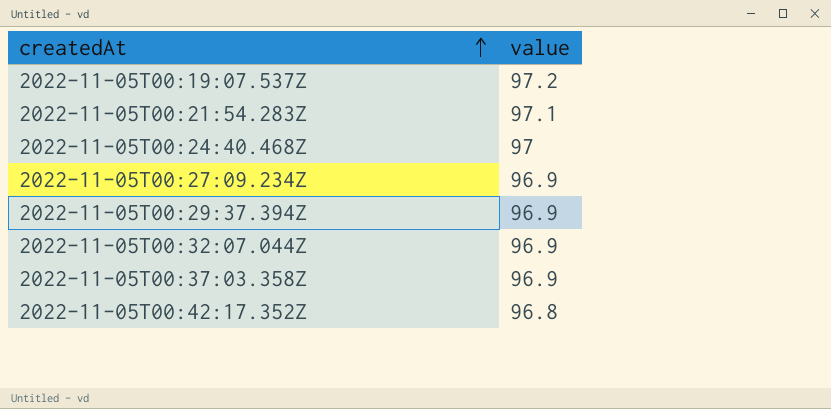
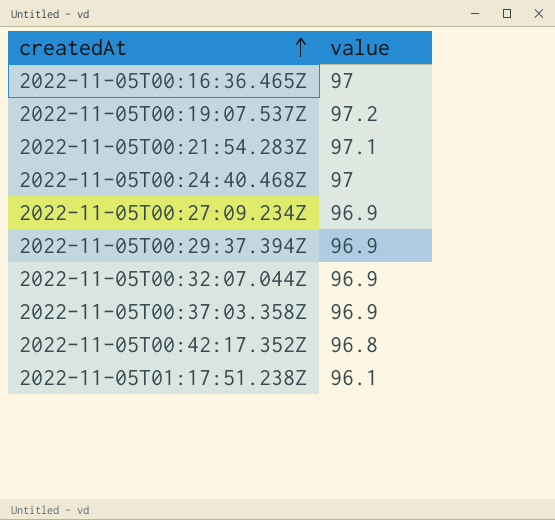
row 2022-11-05T00:16:36.465Z: none -> 97
row 2022-11-05T01:17:51.238Z: none -> 96.1

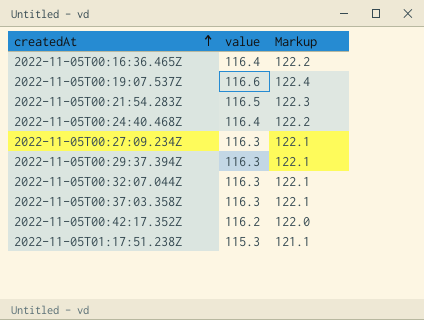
column Markup | formula: none -> [value] * 1.05
2022-11-05T00:16:36.465Z | value: 97 -> 116.4
2022-11-05T00:19:07.537Z | value: 97.2 -> 116.6
2022-11-05T00:21:54.283Z | value: 97.1 -> 116.5
2022-11-05T00:24:40.468Z | value: 97 -> 116.4
2022-11-05T00:27:09.234Z | value: 96.9 -> 116.3
2022-11-05T00:29:37.394Z | value: 96.9 -> 116.3
2022-11-05T00:32:07.044Z | value: 96.9 -> 116.3
2022-11-05T00:37:03.358Z | value: 96.9 -> 116.3
2022-11-05T00:42:17.352Z | value: 96.8 -> 116.2
2022-11-05T01:17:51.238Z | value: 96.1 -> 115.3

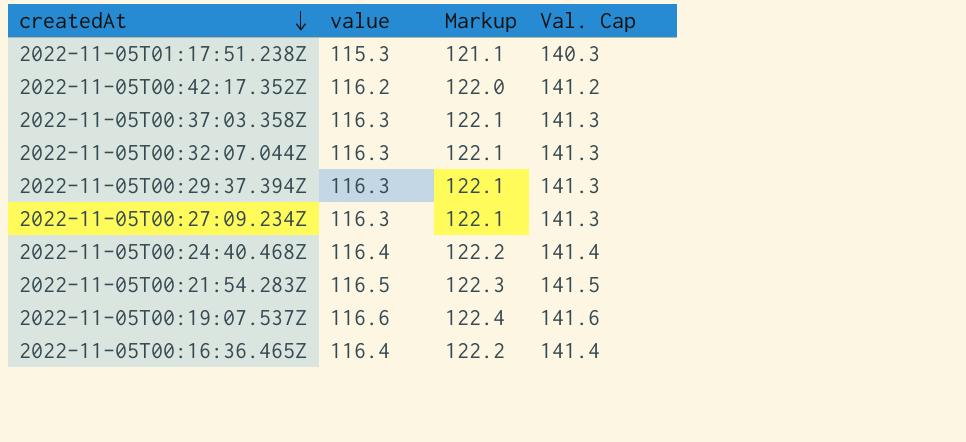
row order: createdAt ascending -> createdAt descending
column Val. Cap | formula: none -> [value] + 25

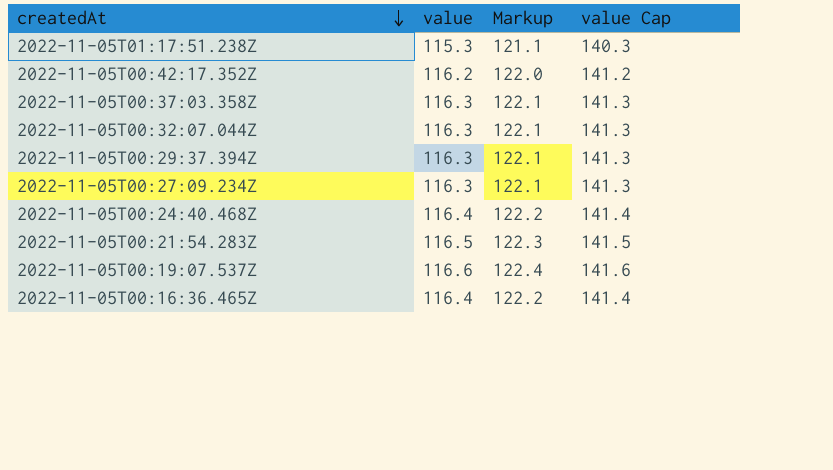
column name: Val. Cap -> value Cap

